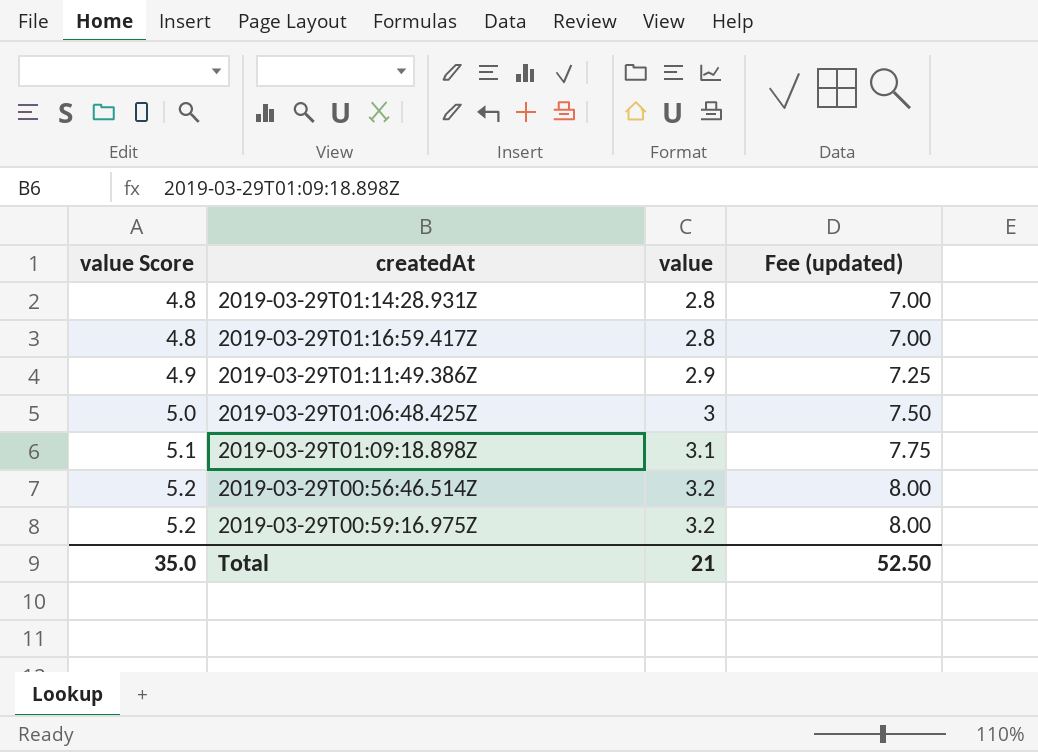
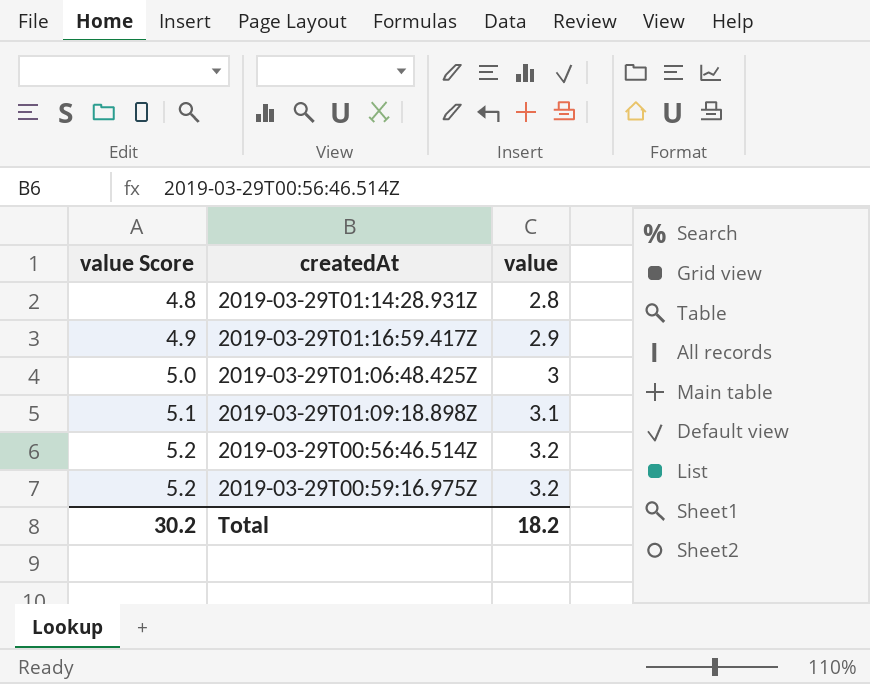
column Fee (updated) | formula: [value] * 2.5 -> none
row 2019-03-29T01:11:49.386Z: 4.9 | 2.9 | 7.25 -> none
2019-03-29T01:16:59.417Z | value Score: 4.8 -> 4.9
2019-03-29T01:16:59.417Z | value: 2.8 -> 2.9
Total | value Score: 35.0 -> 30.2
Total | value: 21 -> 18.2

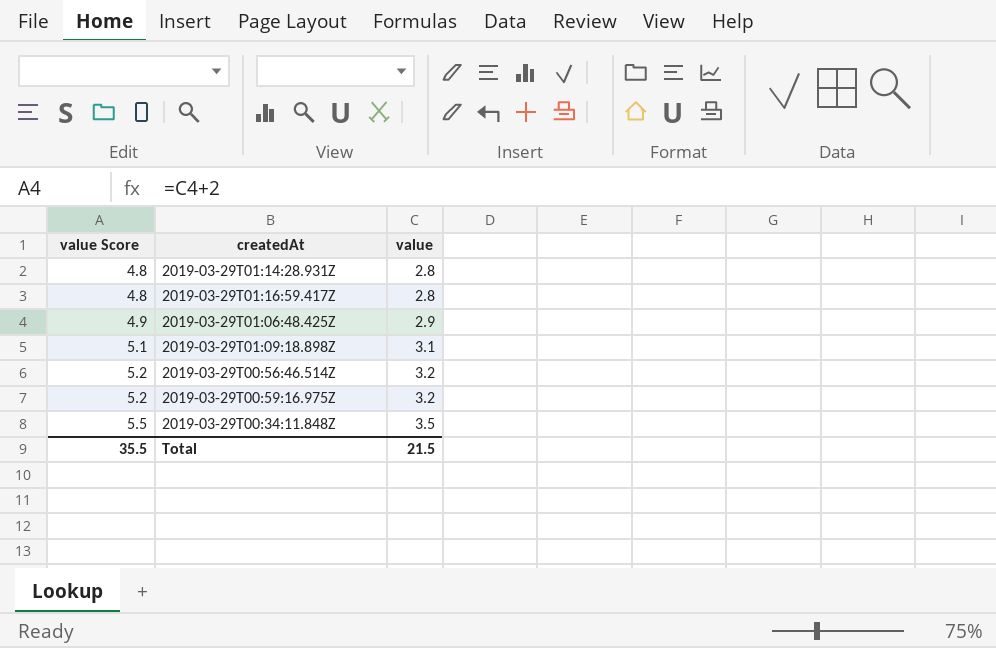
2019-03-29T01:16:59.417Z | value Score: 4.9 -> 4.8
2019-03-29T01:16:59.417Z | value: 2.9 -> 2.8
2019-03-29T01:06:48.425Z | value Score: 5.0 -> 4.9
2019-03-29T01:06:48.425Z | value: 3 -> 2.9
row 2019-03-29T00:34:11.848Z: none -> 5.5 | 3.5
Total | value Score: 30.2 -> 35.5
Total | value: 18.2 -> 21.5

